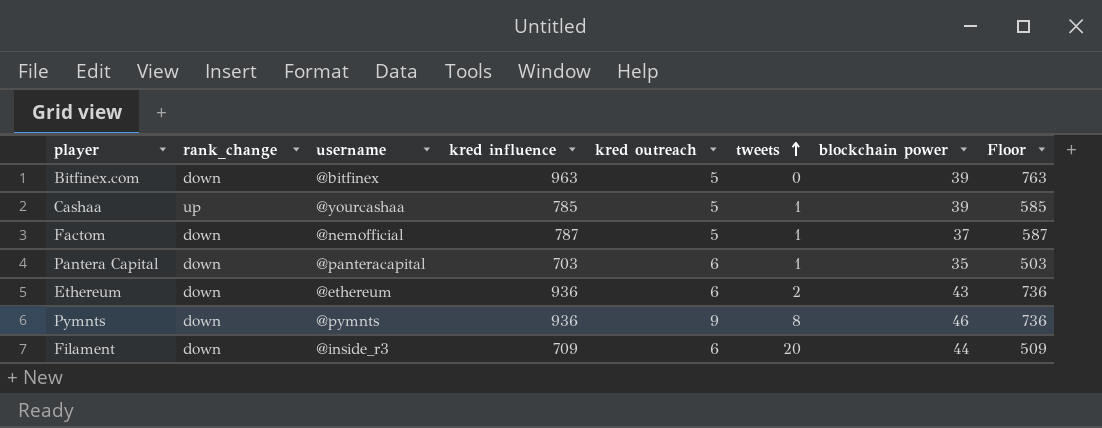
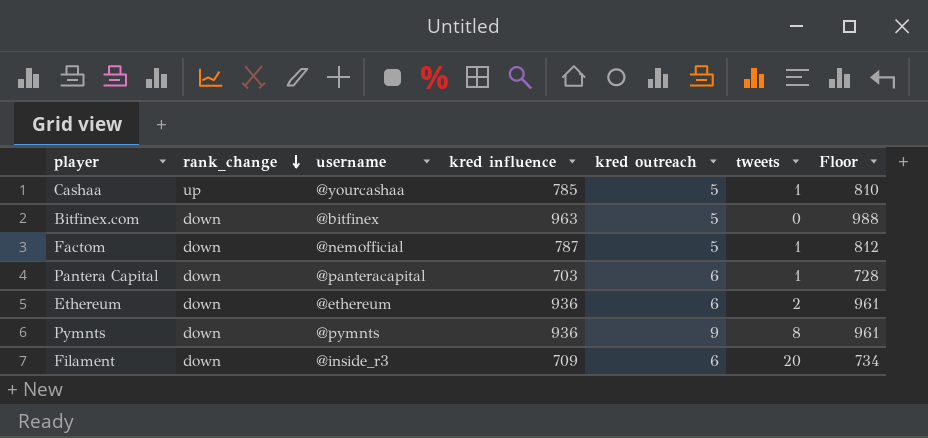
row order: tweets ascending -> rank_change descending
column blockchain power | position: 7 -> none
column Floor | formula: [kred influence] - 200 -> [kred influence] + 25

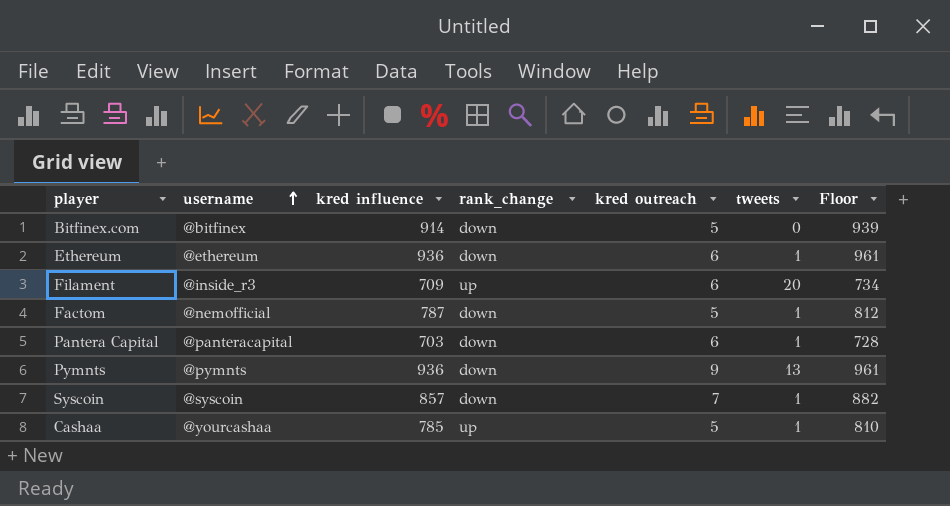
row order: rank_change descending -> username ascending
column rank_change | position: 2 -> 4
Bitfinex.com | kred influence: 963 -> 914
Bitfinex.com | Floor: 988 -> 939
Ethereum | tweets: 2 -> 1
Filament | rank_change: down -> up
Pymnts | tweets: 8 -> 13
row Syscoin: none -> @syscoin | 857 | down | 7 | 1 | 882

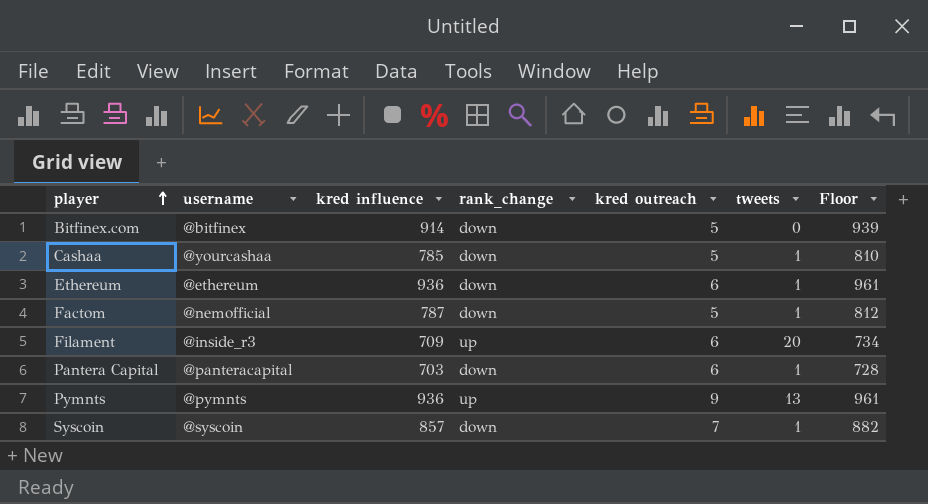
row order: username ascending -> player ascending
Cashaa | rank_change: up -> down
Pymnts | rank_change: down -> up

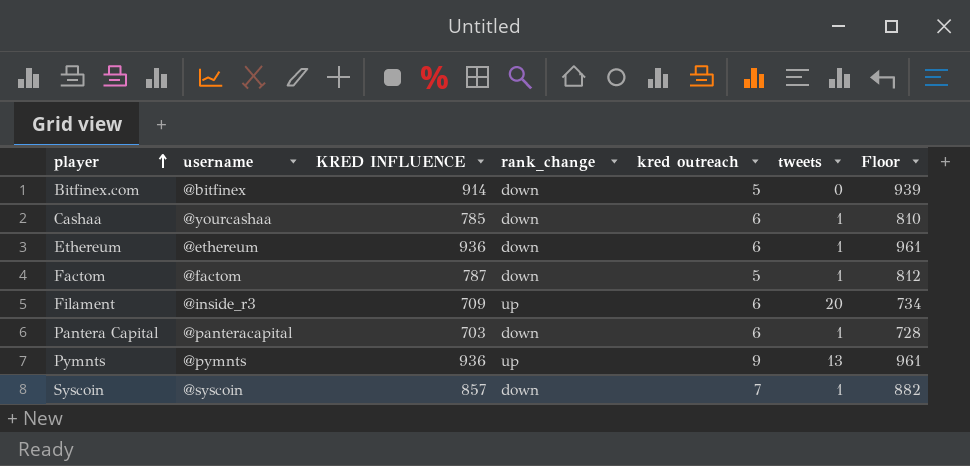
column name: kred influence -> KRED INFLUENCE
Cashaa | kred outreach: 5 -> 6
Factom | username: @nemofficial -> @factom

